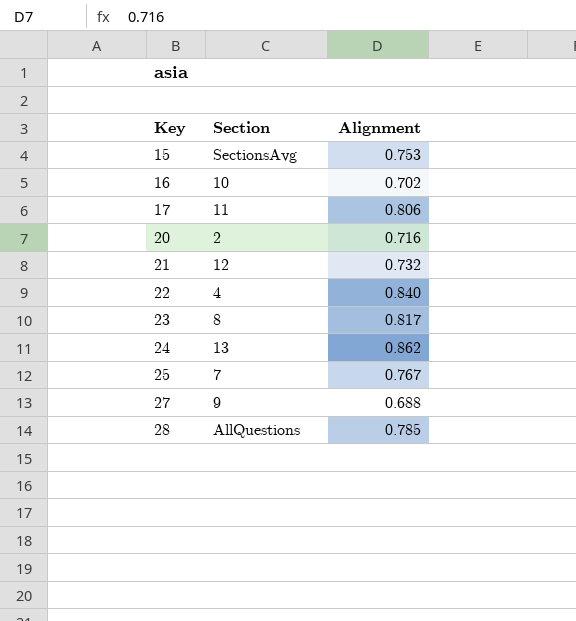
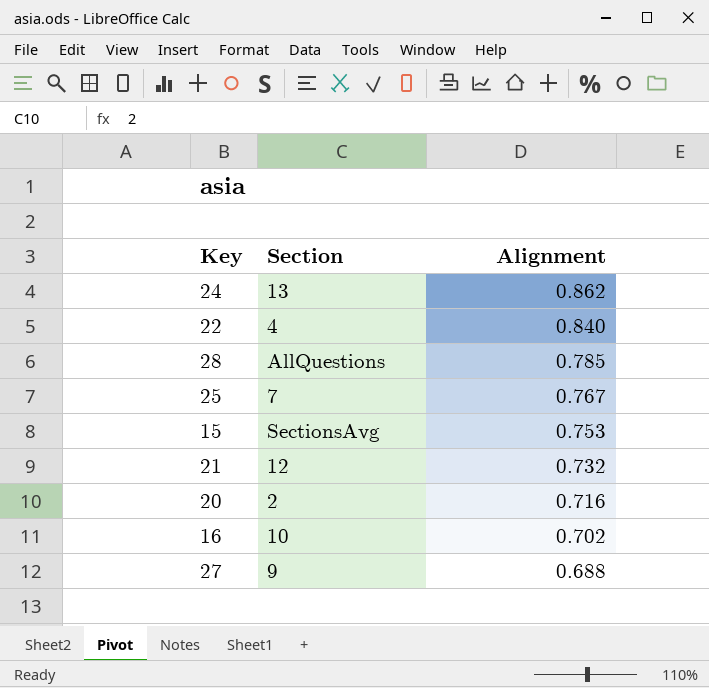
row order: Key ascending -> Alignment descending
row 17: 11 | 0.806 -> none
row 23: 8 | 0.817 -> none

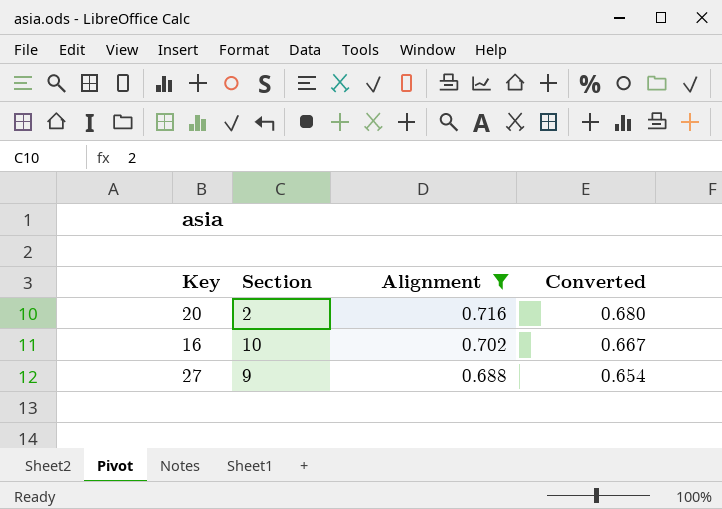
filter: none -> Alignment <= 0.716
column Converted | formula: none -> [Alignment] * 0.95

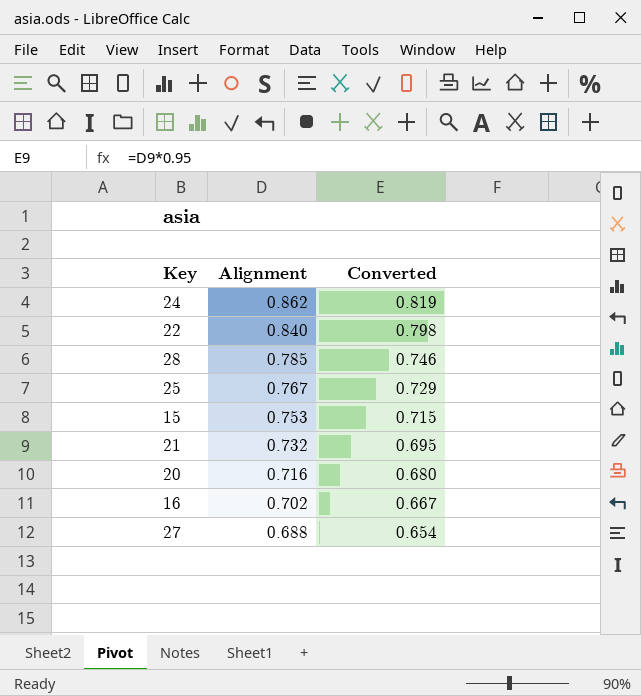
filter: Alignment <= 0.716 -> none
column Section | position: 2 -> none

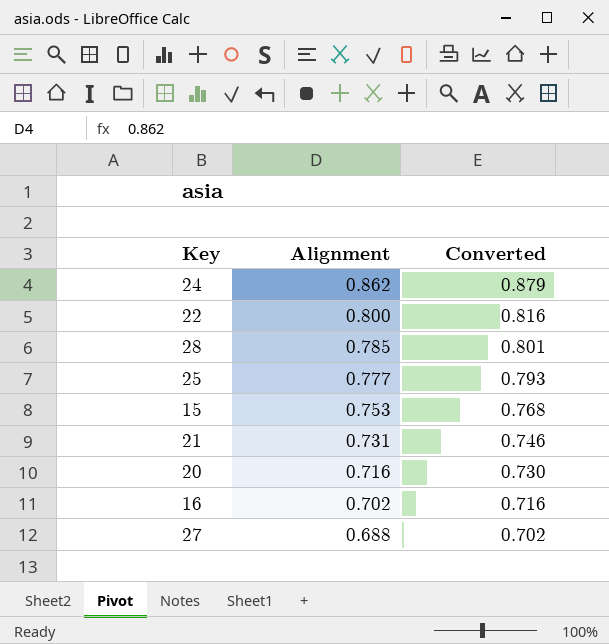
column Converted | formula: [Alignment] * 0.95 -> [Alignment] * 1.02
22 | Alignment: 0.840 -> 0.800
25 | Alignment: 0.767 -> 0.777
21 | Alignment: 0.732 -> 0.731

